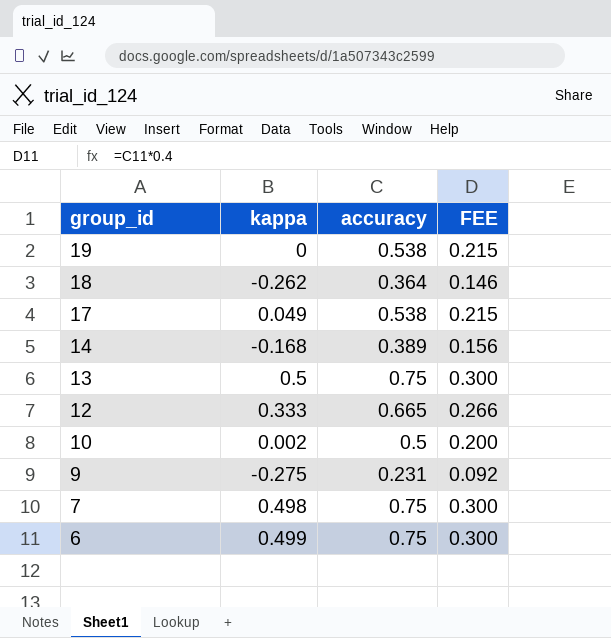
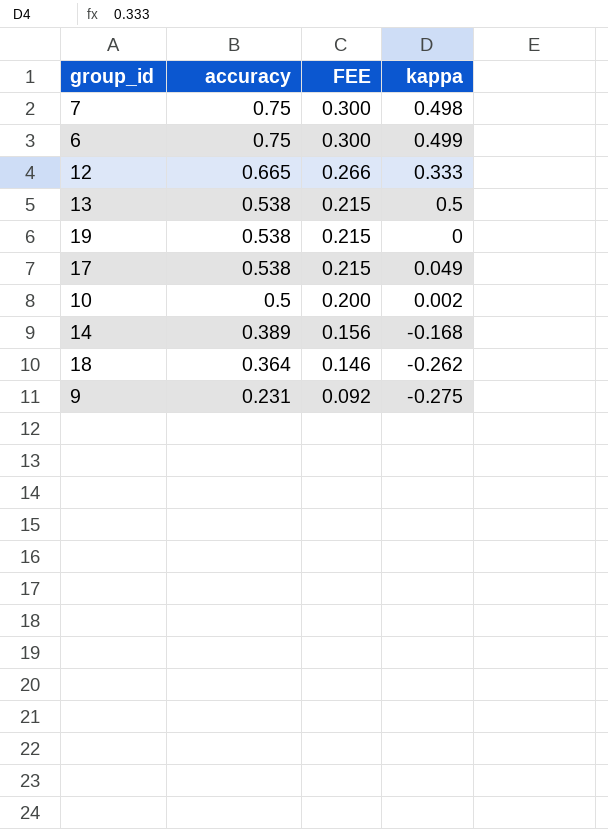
row order: group_id descending -> accuracy descending
column kappa | position: 2 -> 4
13 | accuracy: 0.75 -> 0.538
13 | FEE: 0.300 -> 0.215

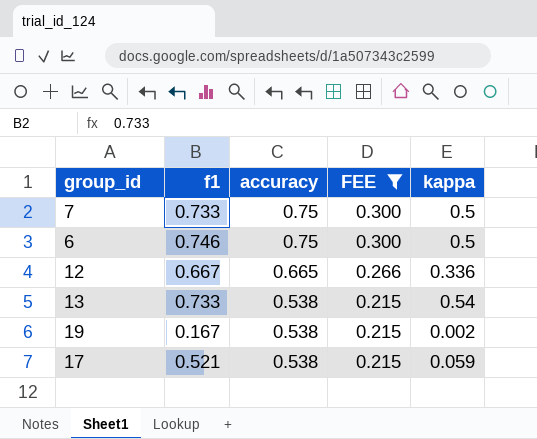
filter: none -> FEE >= 0.215
column f1 | position: none -> 2
7 | kappa: 0.498 -> 0.5
6 | kappa: 0.499 -> 0.5
12 | kappa: 0.333 -> 0.336
13 | kappa: 0.5 -> 0.54
19 | kappa: 0 -> 0.002
17 | kappa: 0.049 -> 0.059

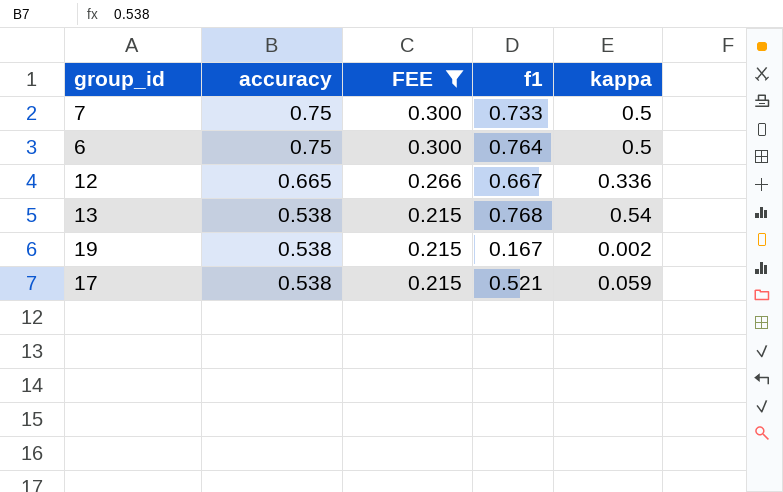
column f1 | position: 2 -> 4
6 | f1: 0.746 -> 0.764
13 | f1: 0.733 -> 0.768

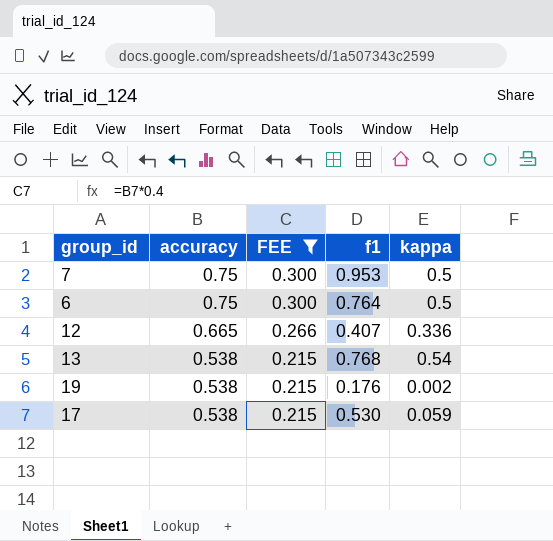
7 | f1: 0.733 -> 0.953
12 | f1: 0.667 -> 0.407
19 | f1: 0.167 -> 0.176
17 | f1: 0.521 -> 0.530

